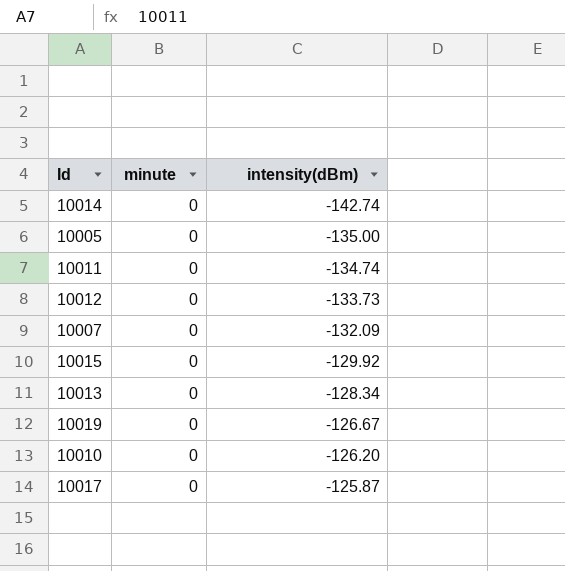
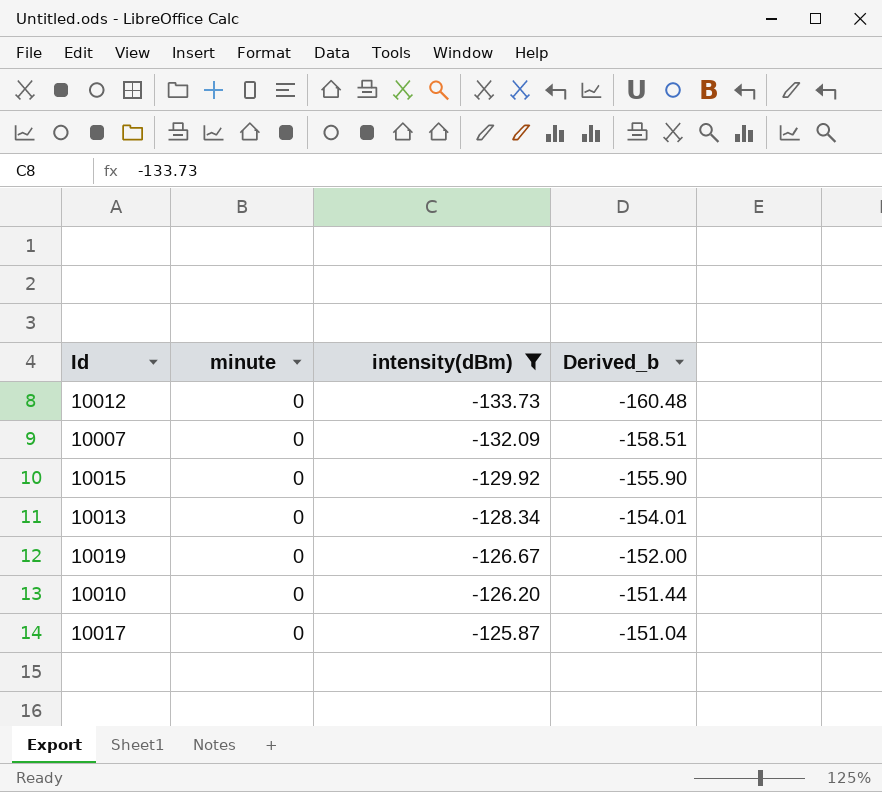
filter: none -> intensity(dBm) >= -133.73
column Derived_b | formula: none -> [intensity(dBm)] * 1.2

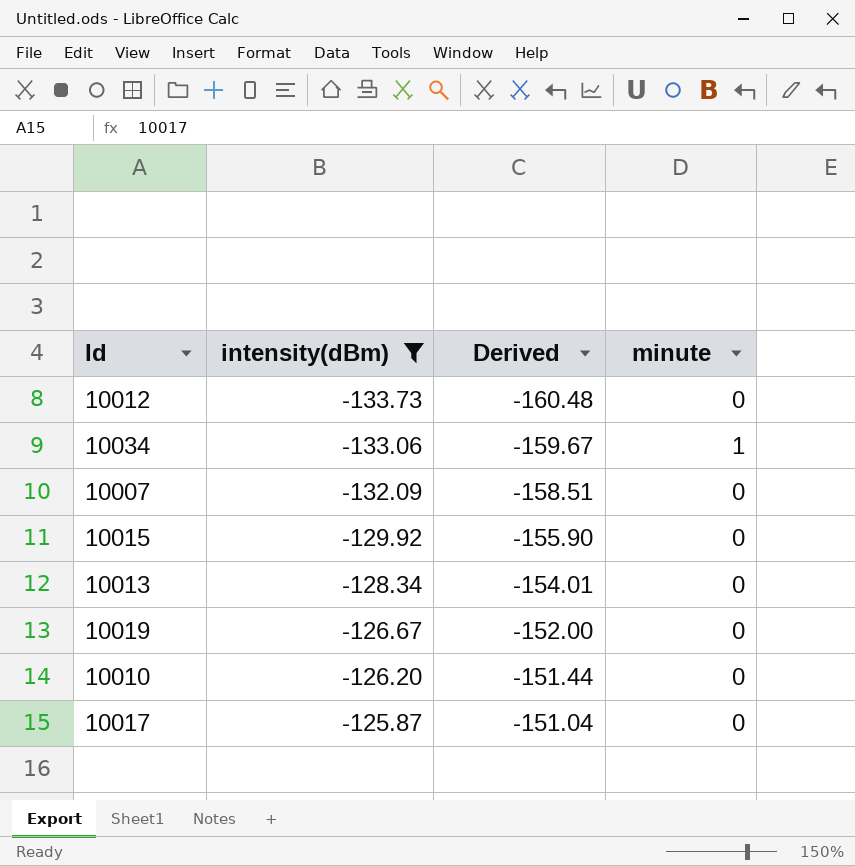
column name: Derived_b -> Derived
column minute | position: 2 -> 4
row 10034: none -> -133.06 | -159.67 | 1

